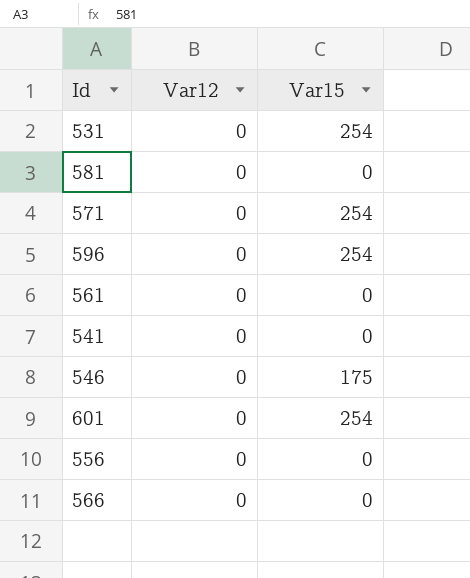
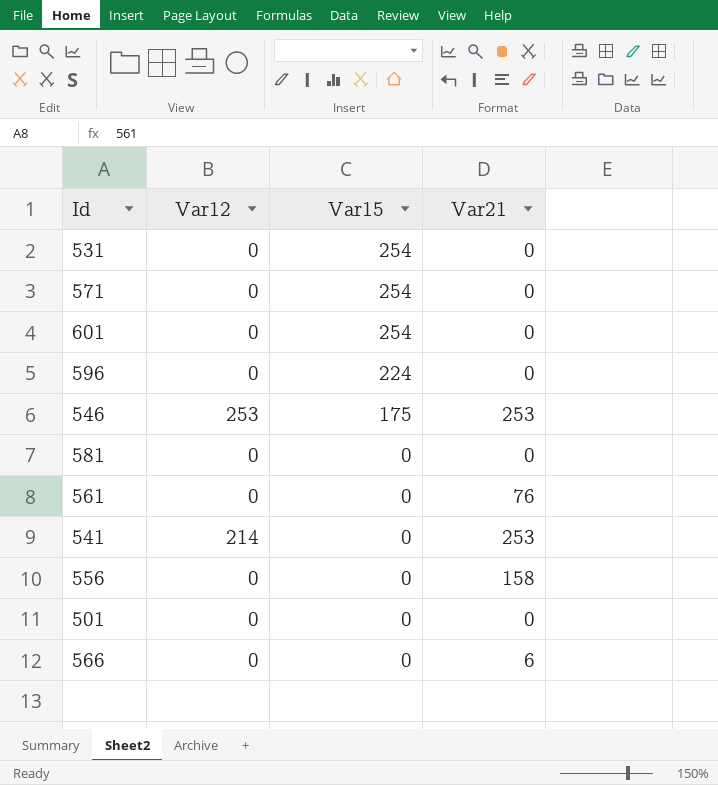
row order: none -> Var15 descending
column Var21 | position: none -> 4
596 | Var15: 254 -> 224
546 | Var12: 0 -> 253
541 | Var12: 0 -> 214
row 501: none -> 0 | 0 | 0

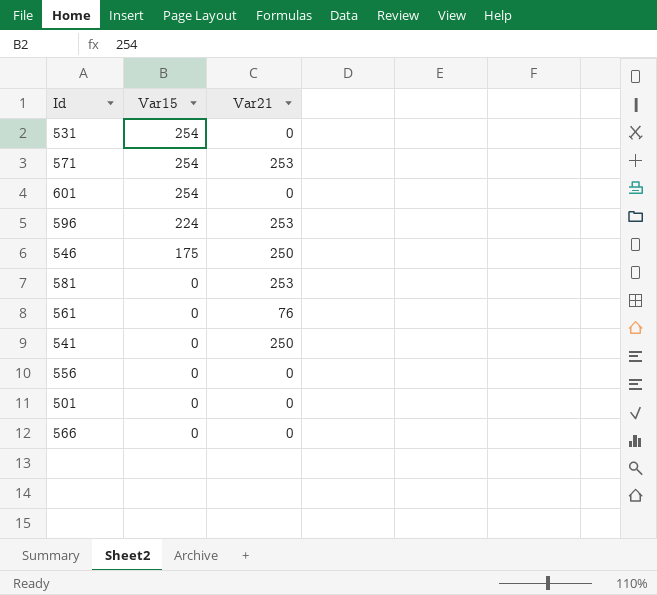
column Var12 | position: 2 -> none
571 | Var21: 0 -> 253
596 | Var21: 0 -> 253
546 | Var21: 253 -> 250
581 | Var21: 0 -> 253
541 | Var21: 253 -> 250
556 | Var21: 158 -> 0
566 | Var21: 6 -> 0

